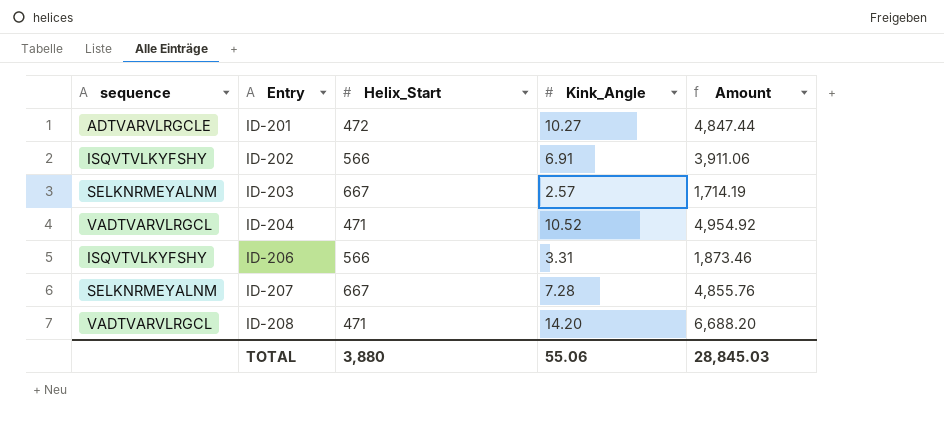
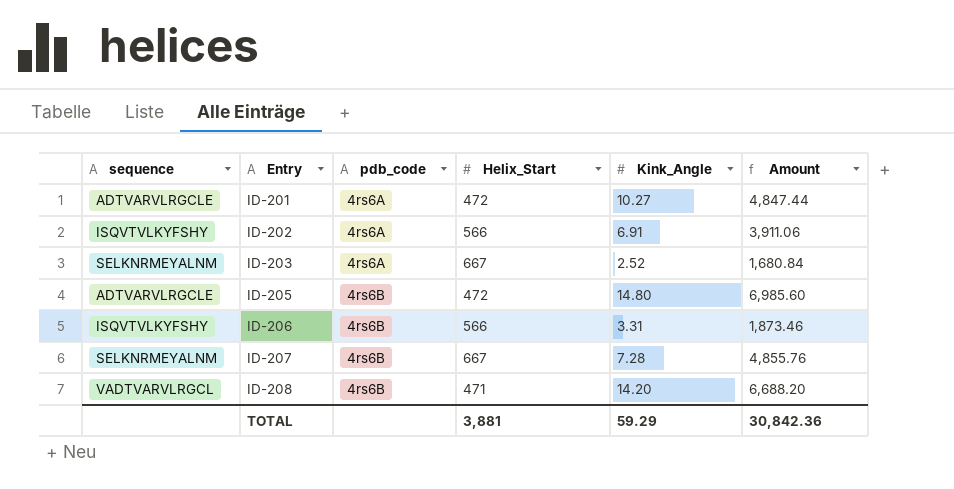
column pdb_code | position: none -> 3
row ID-204: VADTVARVLRGCL | 471 | 10.52 | 4,954.92 -> none
ID-203 | Kink_Angle: 2.57 -> 2.52
ID-203 | Amount: 1,714.19 -> 1,680.84
row ID-205: none -> ADTVARVLRGCLE | 4rs6B | 472 | 14.80 | 6,985.60
TOTAL | Helix_Start: 3,880 -> 3,881
TOTAL | Kink_Angle: 55.06 -> 59.29
TOTAL | Amount: 28,845.03 -> 30,842.36

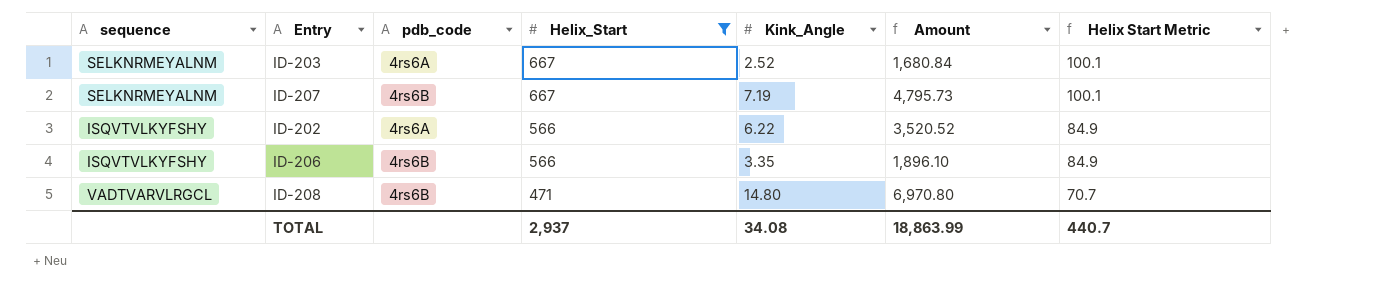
filter: none -> Helix_Start != 472
row order: Entry ascending -> Helix_Start descending
column Helix Start Metric | formula: none -> [Helix_Start] * 0.15
ID-207 | Kink_Angle: 7.28 -> 7.19
ID-207 | Amount: 4,855.76 -> 4,795.73
ID-202 | Kink_Angle: 6.91 -> 6.22
ID-202 | Amount: 3,911.06 -> 3,520.52
ID-206 | Kink_Angle: 3.31 -> 3.35
ID-206 | Amount: 1,873.46 -> 1,896.10
ID-208 | Kink_Angle: 14.20 -> 14.80
ID-208 | Amount: 6,688.20 -> 6,970.80
TOTAL | Helix_Start: 3,881 -> 2,937
TOTAL | Kink_Angle: 59.29 -> 34.08
TOTAL | Amount: 30,842.36 -> 18,863.99

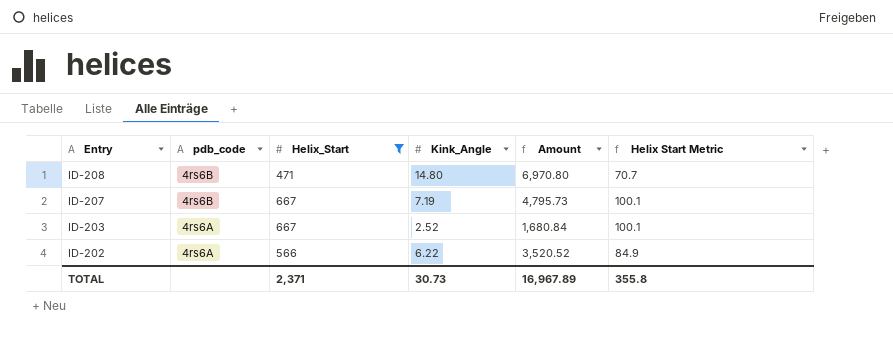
row order: Helix_Start descending -> Entry descending
column sequence | position: 1 -> none
row ID-206: ISQVTVLKYFSHY | 4rs6B | 566 | 3.35 | 1,896.10 | 84.9 -> none
TOTAL | Helix_Start: 2,937 -> 2,371
TOTAL | Kink_Angle: 34.08 -> 30.73
TOTAL | Amount: 18,863.99 -> 16,967.89
TOTAL | Helix Start Metric: 440.7 -> 355.8

